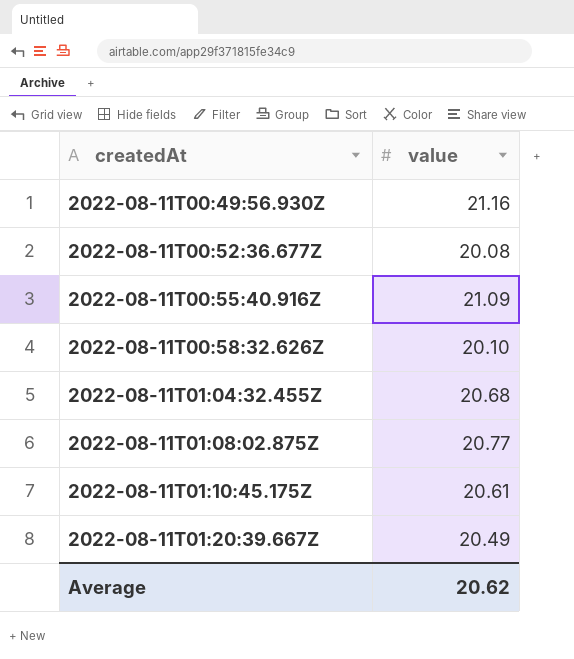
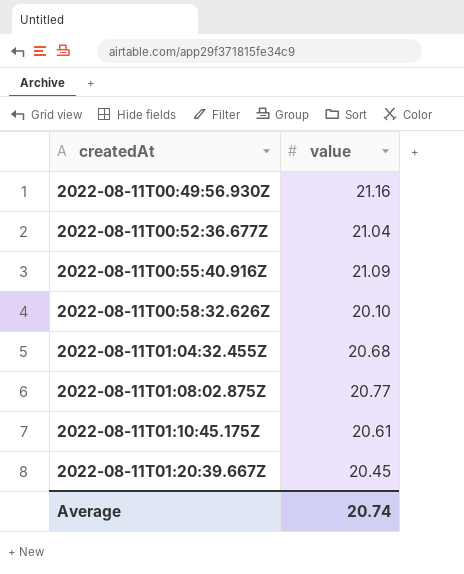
2022-08-11T00:52:36.677Z | value: 20.08 -> 21.04
2022-08-11T01:20:39.667Z | value: 20.49 -> 20.45
Average | value: 20.62 -> 20.74

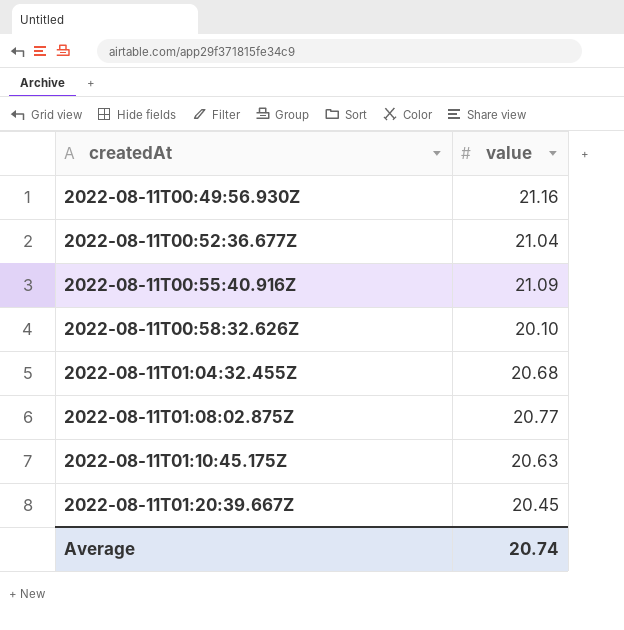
2022-08-11T01:10:45.175Z | value: 20.61 -> 20.63

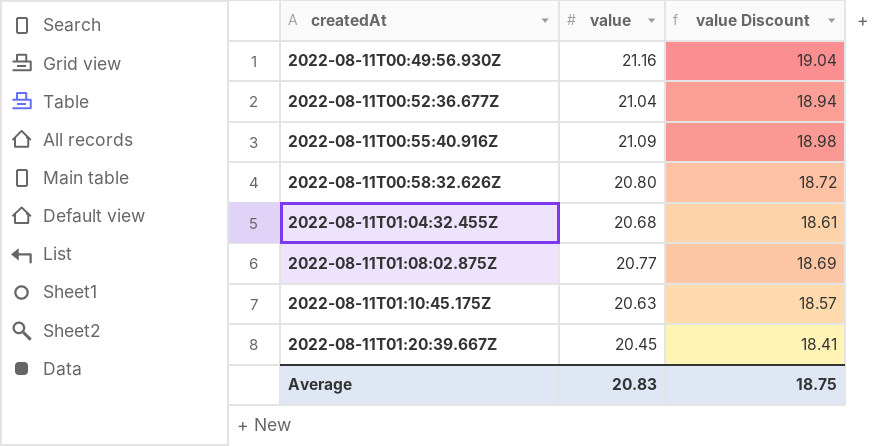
column value Discount | formula: none -> [value] * 0.9
2022-08-11T00:58:32.626Z | value: 20.10 -> 20.80
Average | value: 20.74 -> 20.83

